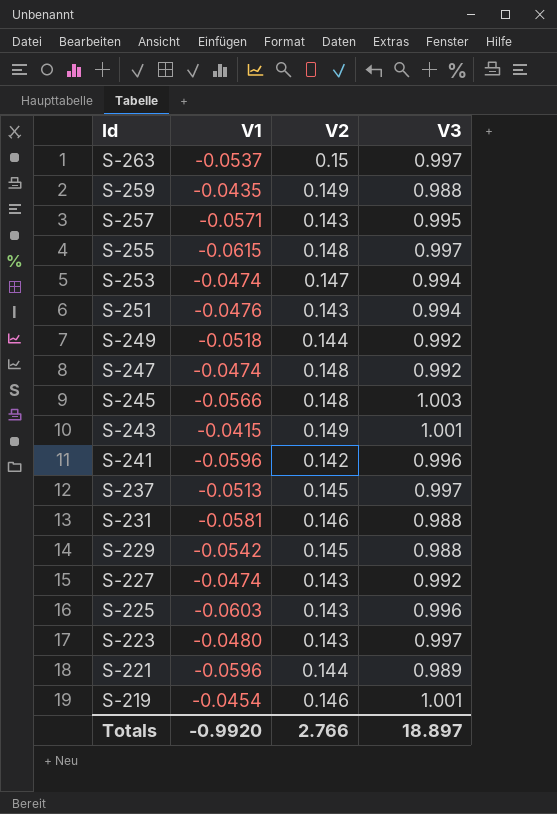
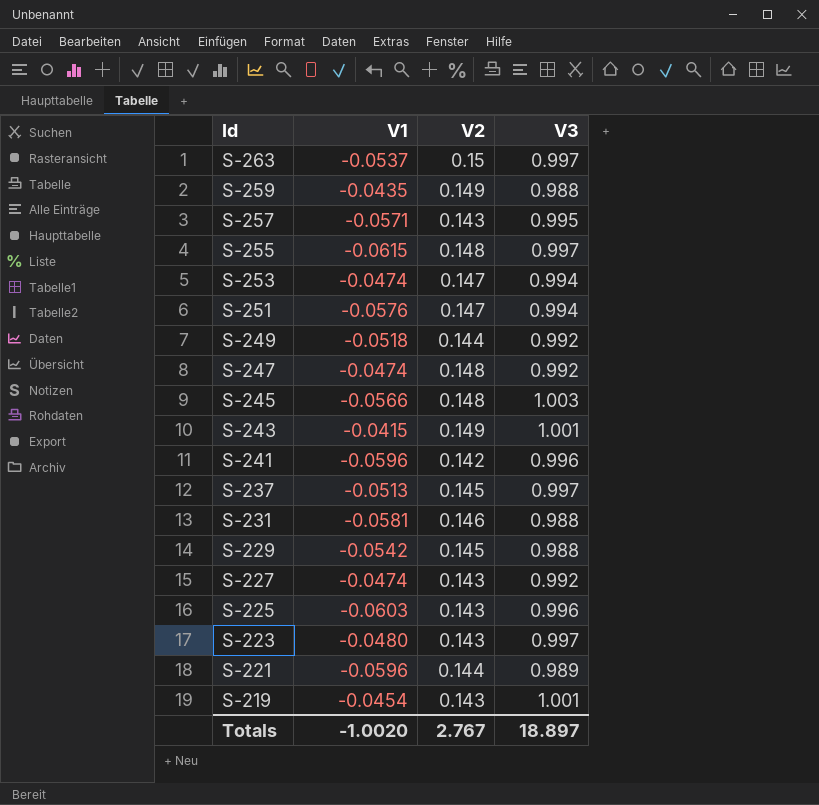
S-251 | V1: -0.0476 -> -0.0576
S-251 | V2: 0.143 -> 0.147
S-219 | V2: 0.146 -> 0.143
Totals | V1: -0.9920 -> -1.0020
Totals | V2: 2.766 -> 2.767

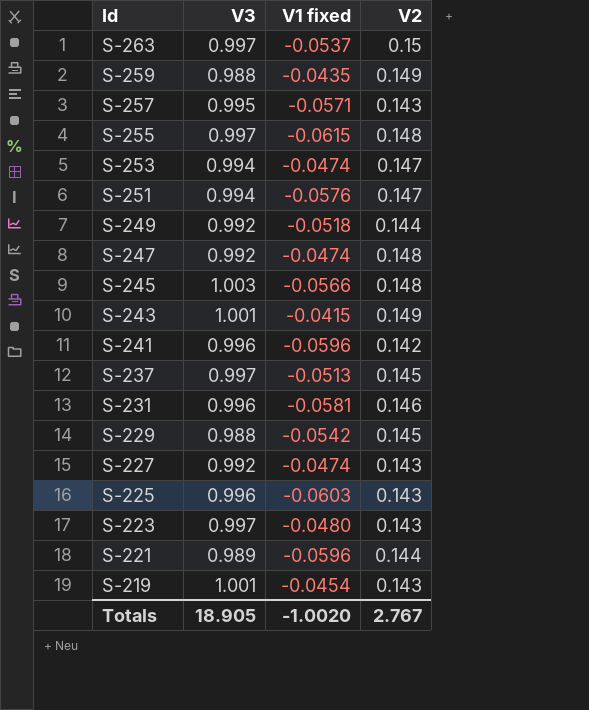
column V3 | position: 4 -> 2
column name: V1 -> V1 fixed
S-231 | V3: 0.988 -> 0.996
Totals | V3: 18.897 -> 18.905

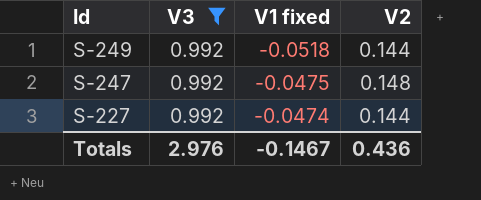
filter: none -> V3 = 0.992
S-247 | V1 fixed: -0.0474 -> -0.0475
S-227 | V2: 0.143 -> 0.144
Totals | V3: 18.905 -> 2.976
Totals | V1 fixed: -1.0020 -> -0.1467
Totals | V2: 2.767 -> 0.436

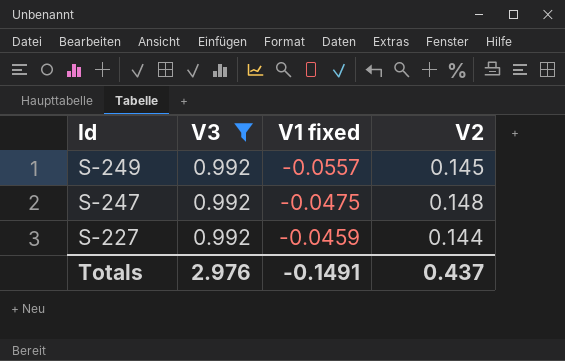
S-249 | V1 fixed: -0.0518 -> -0.0557
S-249 | V2: 0.144 -> 0.145
S-227 | V1 fixed: -0.0474 -> -0.0459
Totals | V1 fixed: -0.1467 -> -0.1491
Totals | V2: 0.436 -> 0.437

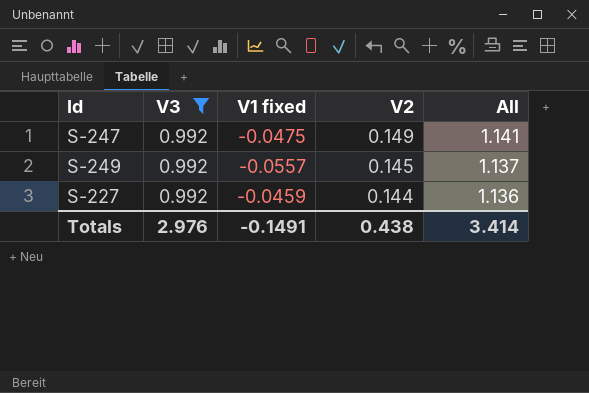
row order: Id descending -> V2 descending
column All | formula: none -> [V3] + [V2]
S-247 | V2: 0.148 -> 0.149
Totals | V2: 0.437 -> 0.438

